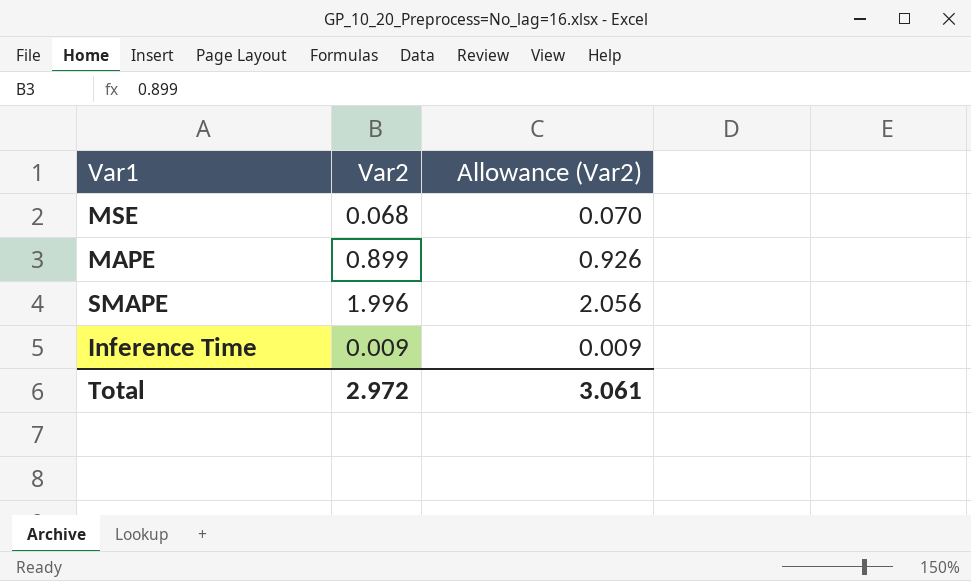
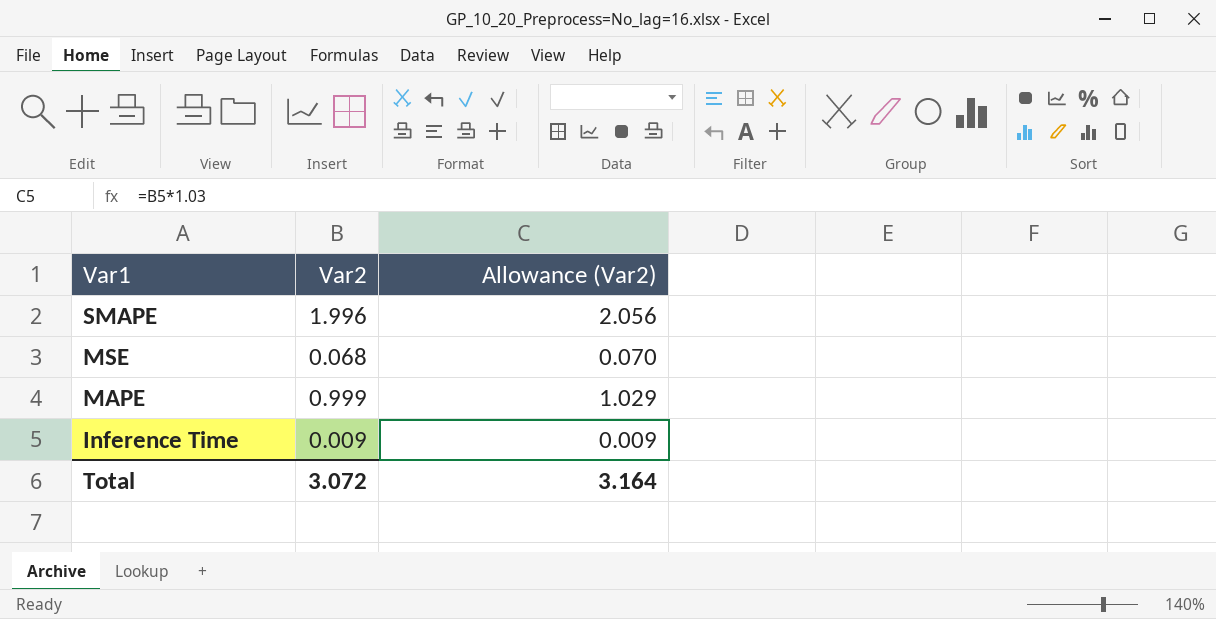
row order: none -> Var1 descending
MAPE | Var2: 0.899 -> 0.999
MAPE | Allowance (Var2): 0.926 -> 1.029
Total | Var2: 2.972 -> 3.072
Total | Allowance (Var2): 3.061 -> 3.164

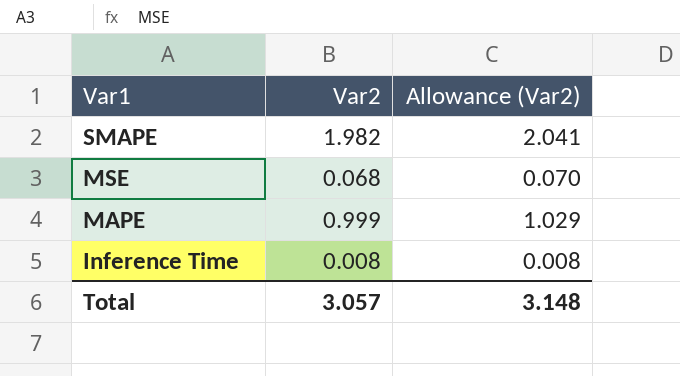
SMAPE | Var2: 1.996 -> 1.982
SMAPE | Allowance (Var2): 2.056 -> 2.041
Inference Time | Var2: 0.009 -> 0.008
Inference Time | Allowance (Var2): 0.009 -> 0.008
Total | Var2: 3.072 -> 3.057
Total | Allowance (Var2): 3.164 -> 3.148

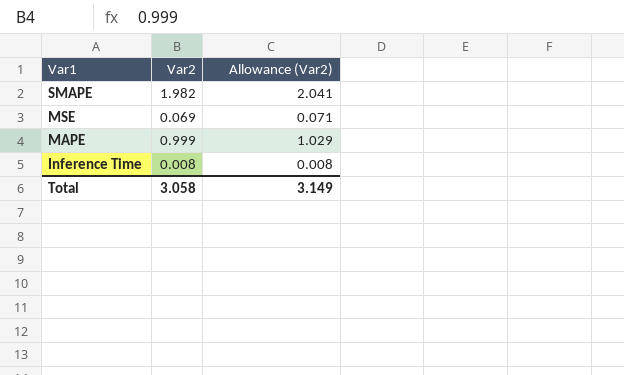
MSE | Var2: 0.068 -> 0.069
MSE | Allowance (Var2): 0.070 -> 0.071
Total | Var2: 3.057 -> 3.058
Total | Allowance (Var2): 3.148 -> 3.149

